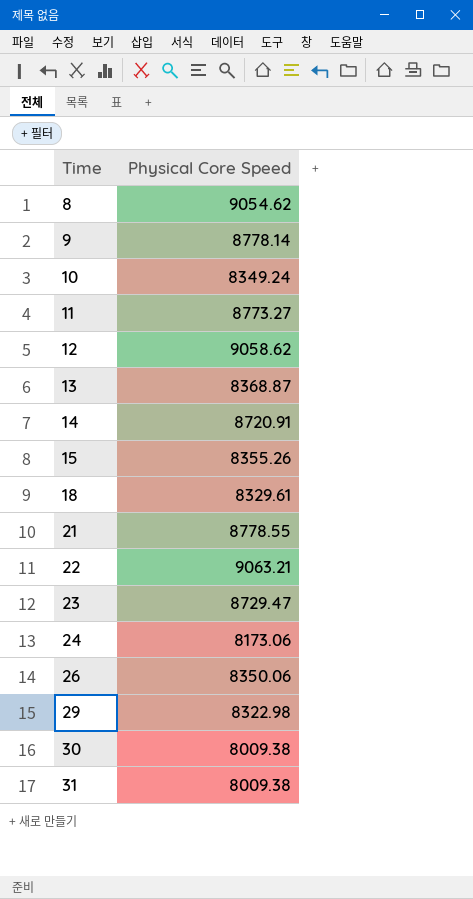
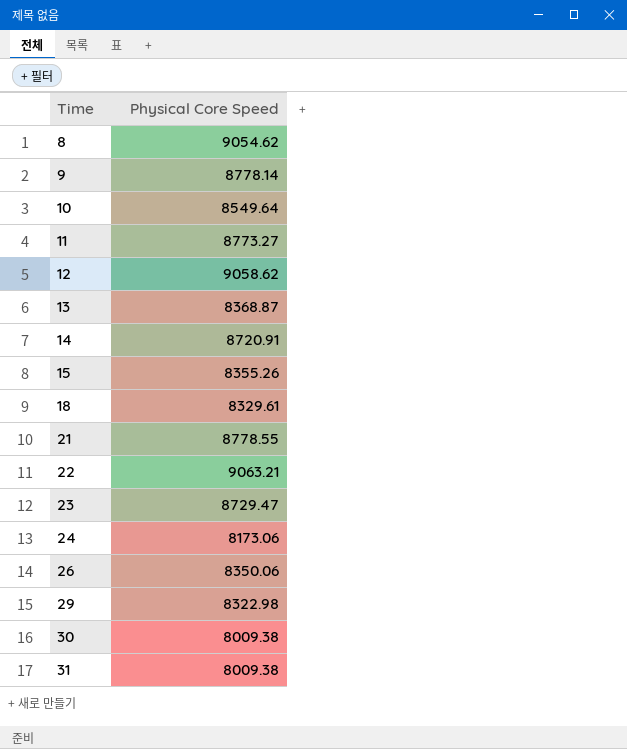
10 | Physical Core Speed: 8349.24 -> 8549.64

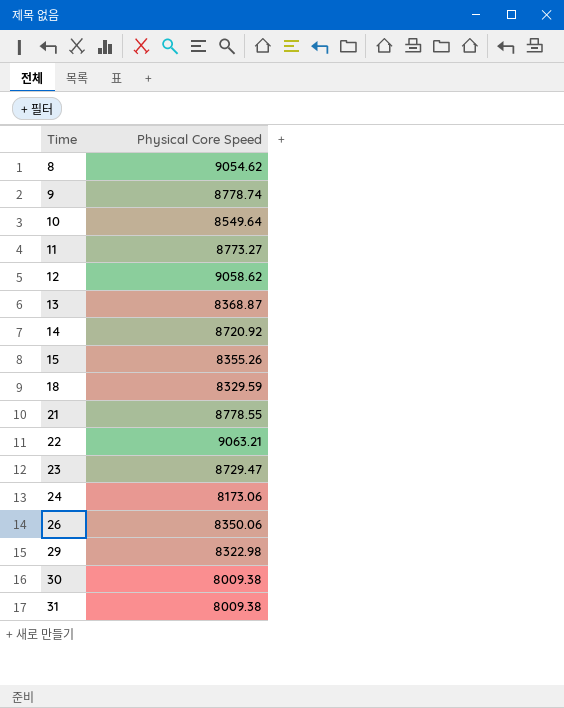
9 | Physical Core Speed: 8778.14 -> 8778.74
14 | Physical Core Speed: 8720.91 -> 8720.92
18 | Physical Core Speed: 8329.61 -> 8329.59

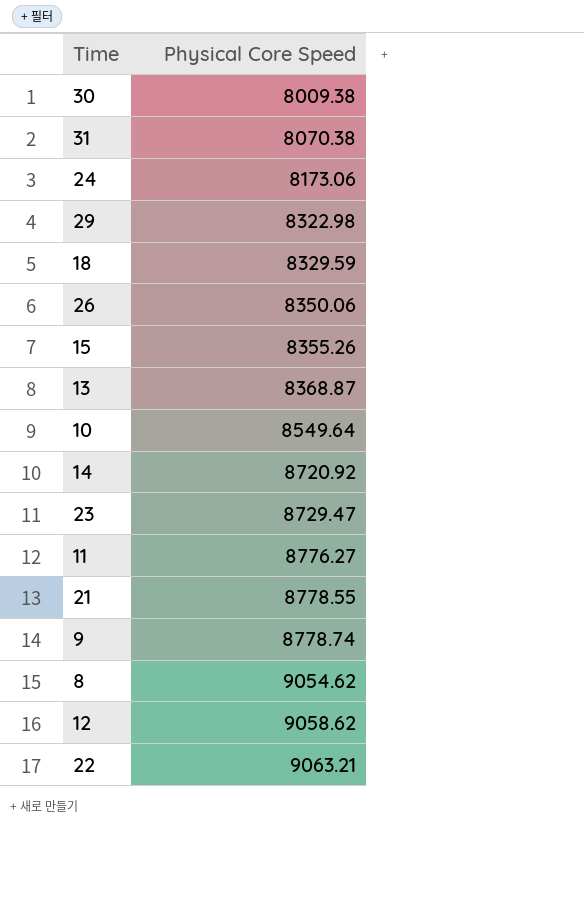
row order: Time ascending -> Physical Core Speed ascending
31 | Physical Core Speed: 8009.38 -> 8070.38
11 | Physical Core Speed: 8773.27 -> 8776.27

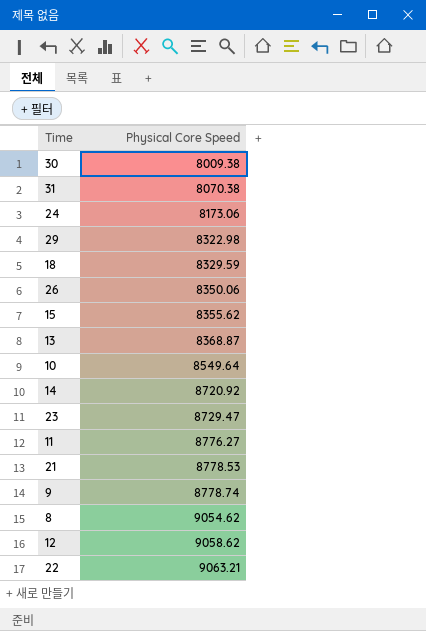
15 | Physical Core Speed: 8355.26 -> 8355.62
21 | Physical Core Speed: 8778.55 -> 8778.53

